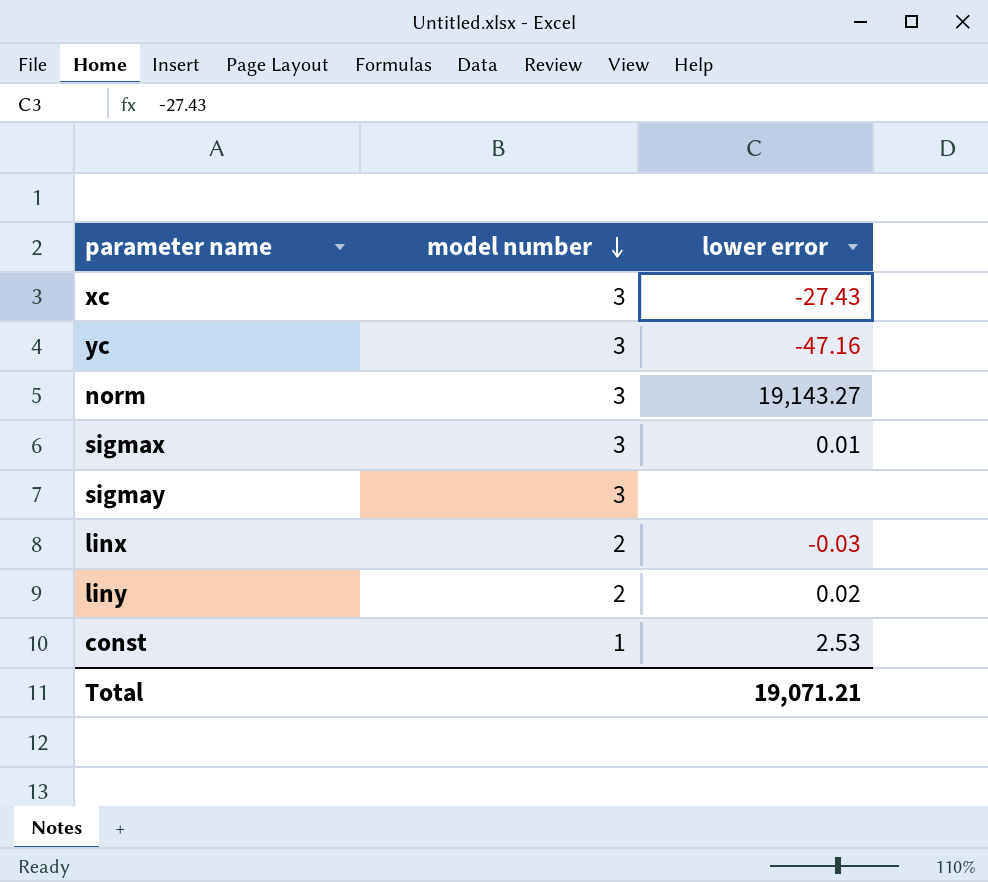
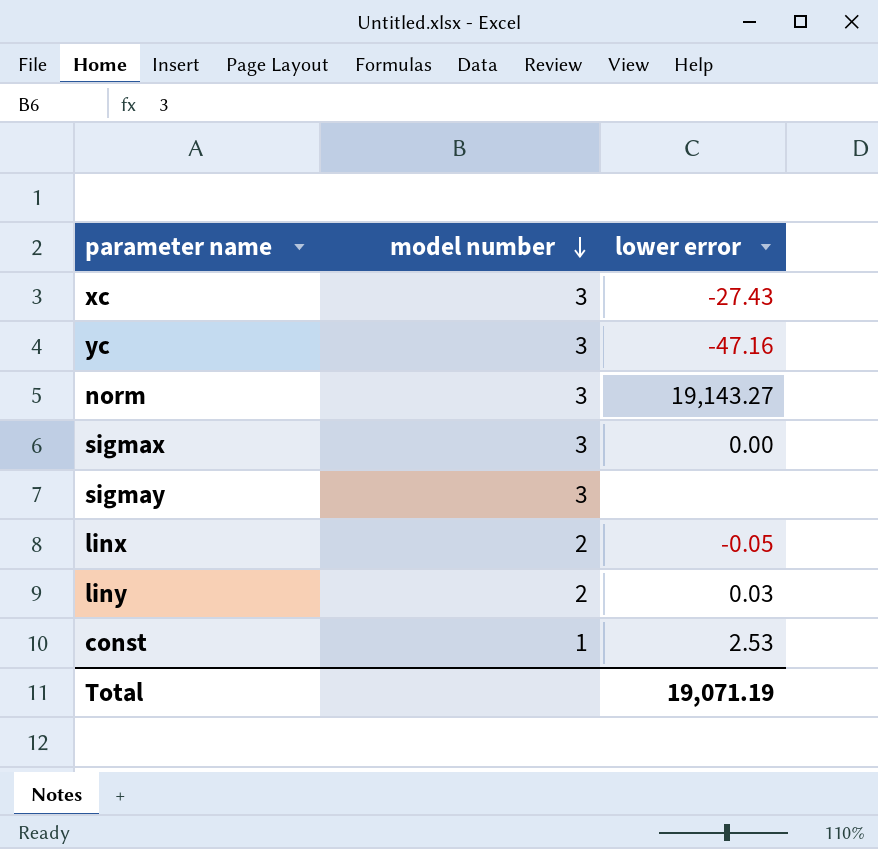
sigmax | lower error: 0.01 -> 0.00
linx | lower error: -0.03 -> -0.05
liny | lower error: 0.02 -> 0.03
Total | lower error: 19,071.21 -> 19,071.19

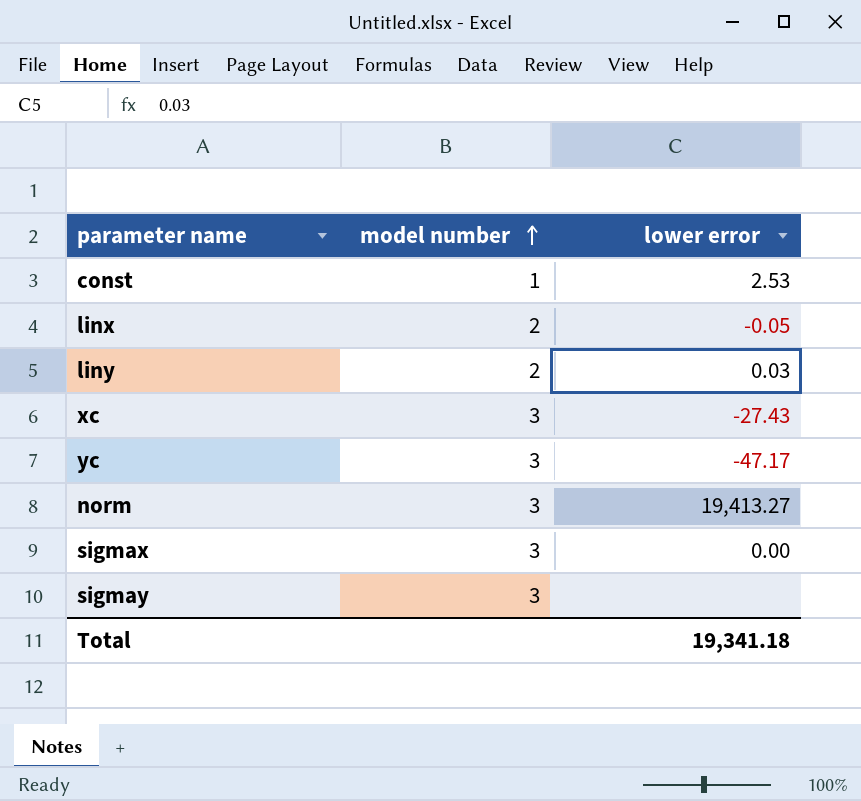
row order: model number descending -> model number ascending
yc | lower error: -47.16 -> -47.17
norm | lower error: 19,143.27 -> 19,413.27
Total | lower error: 19,071.19 -> 19,341.18

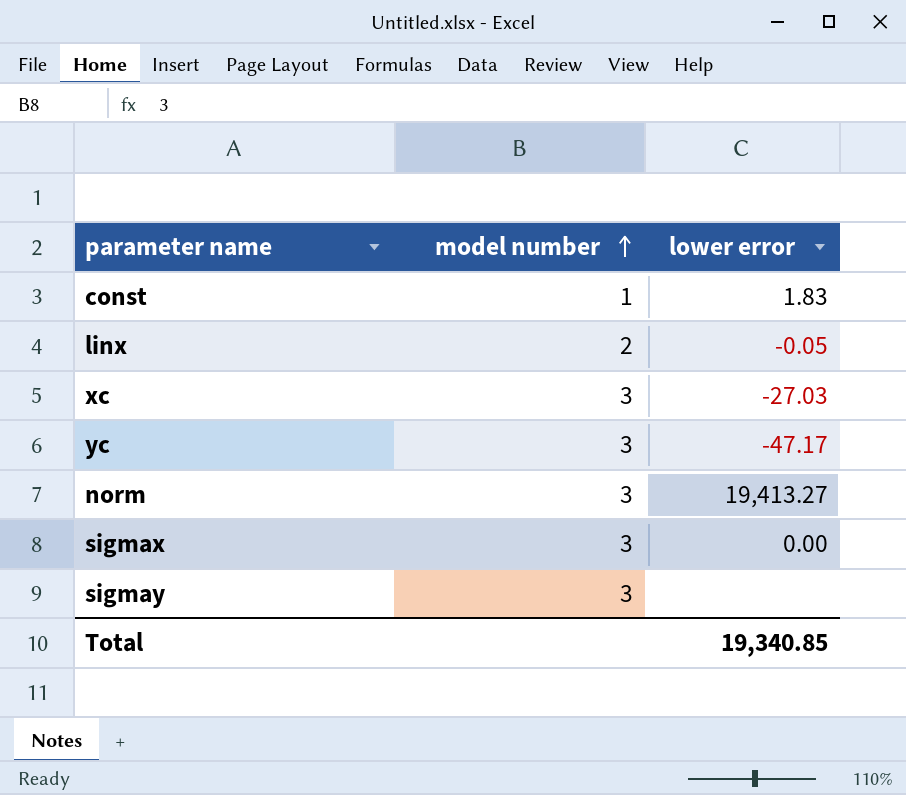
row liny: 2 | 0.03 -> none
const | lower error: 2.53 -> 1.83
xc | lower error: -27.43 -> -27.03
Total | lower error: 19,341.18 -> 19,340.85

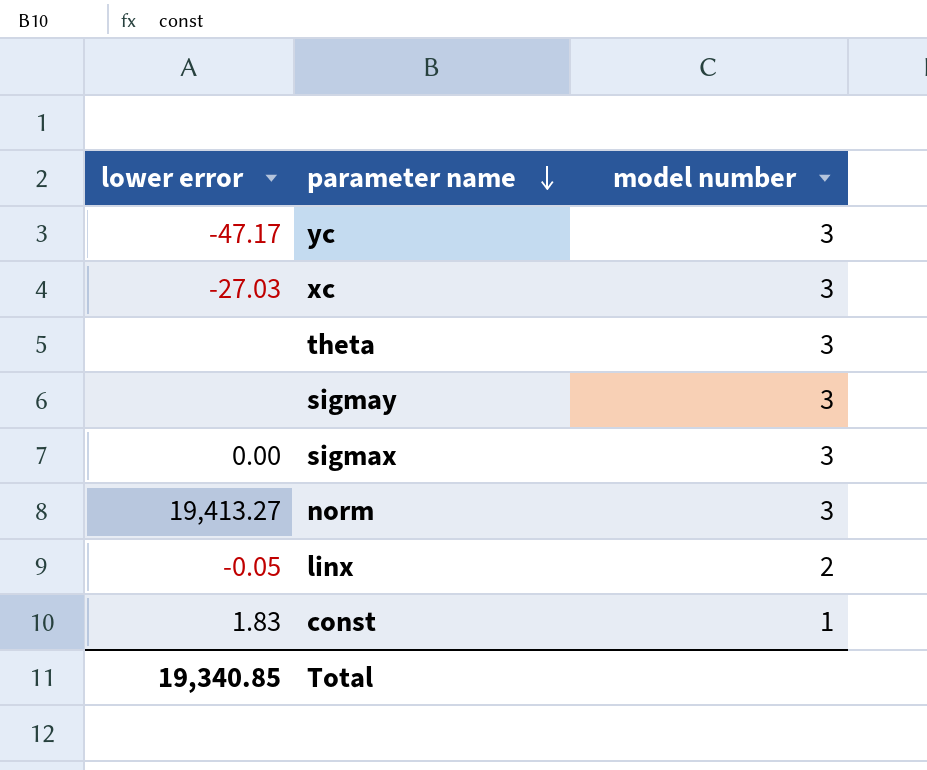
row order: model number ascending -> parameter name descending
column lower error | position: 3 -> 1
row theta: none -> none | 3

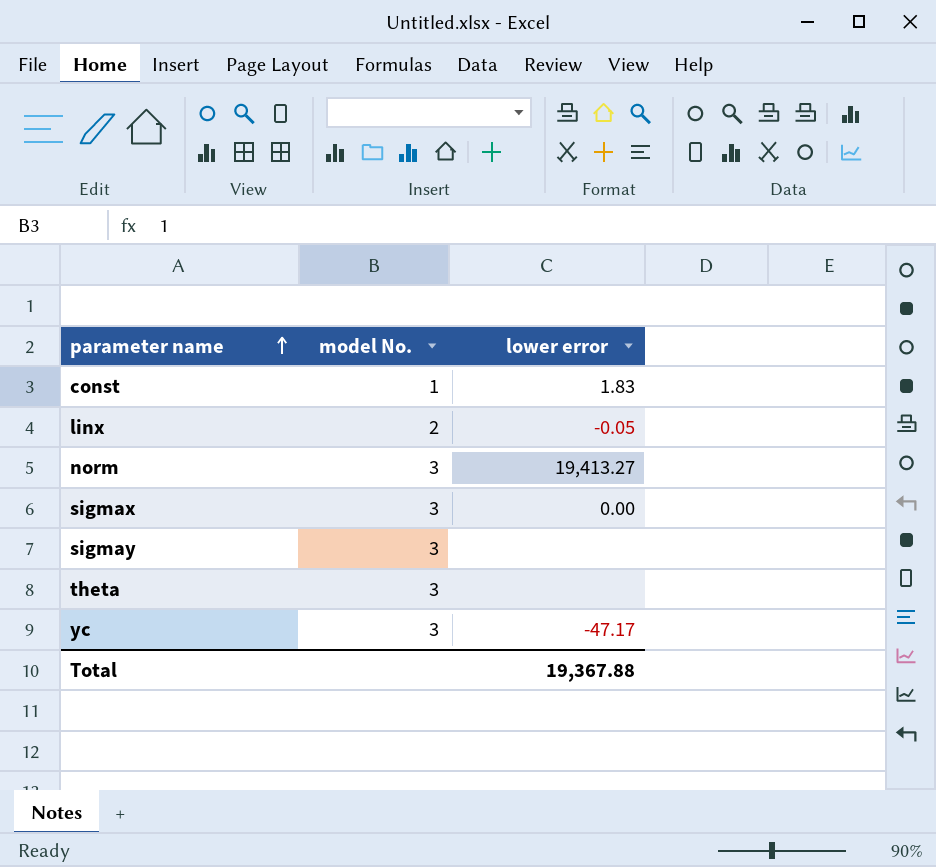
row order: parameter name descending -> parameter name ascending
column name: model number -> model No.
column lower error | position: 1 -> 3
row xc: -27.03 | 3 -> none
Total | lower error: 19,340.85 -> 19,367.88

